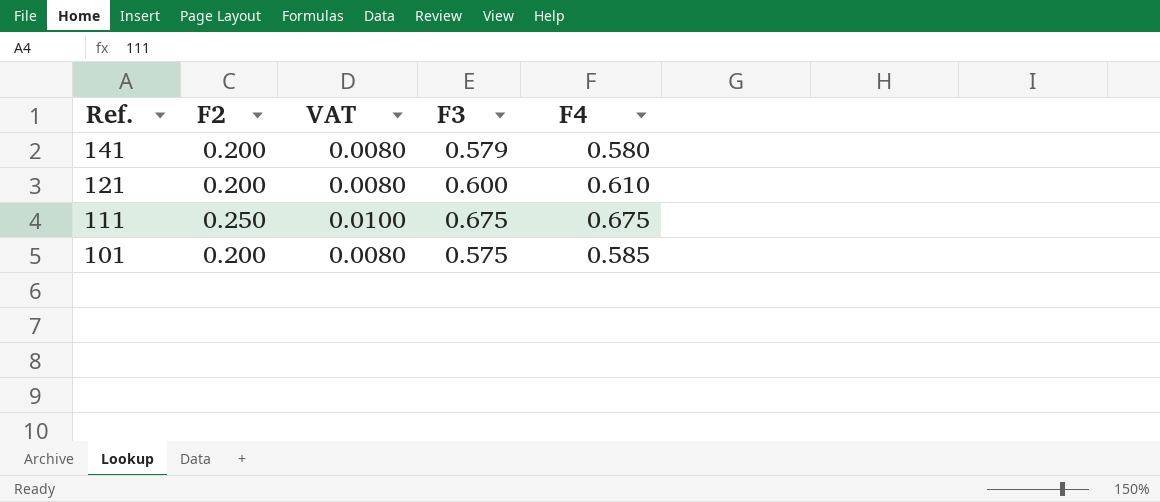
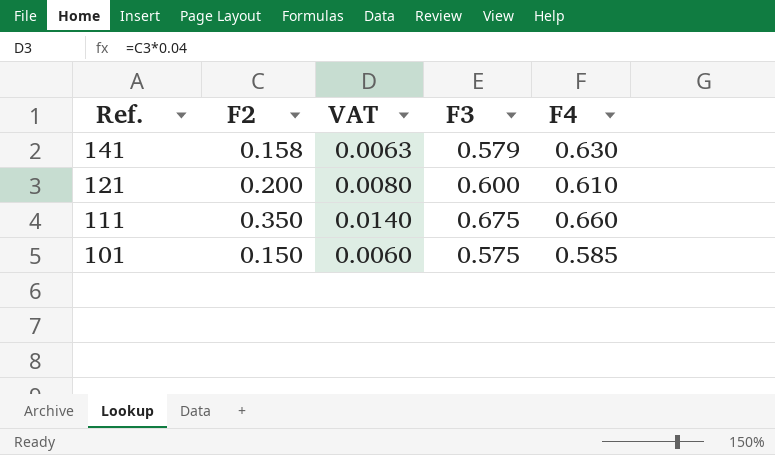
141 | F2: 0.200 -> 0.158
141 | VAT: 0.0080 -> 0.0063
141 | F4: 0.580 -> 0.630
111 | F2: 0.250 -> 0.350
111 | VAT: 0.0100 -> 0.0140
111 | F4: 0.675 -> 0.660
101 | F2: 0.200 -> 0.150
101 | VAT: 0.0080 -> 0.0060

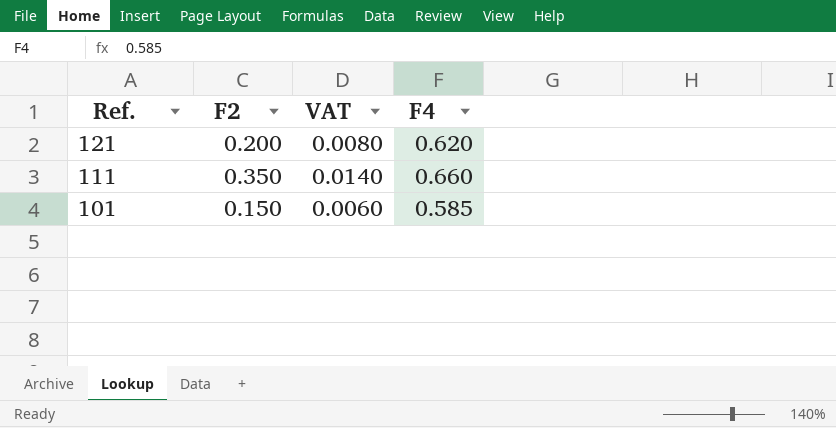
column F3 | position: 4 -> none
row 141: 0.158 | 0.0063 | 0.579 | 0.630 -> none
121 | F4: 0.610 -> 0.620

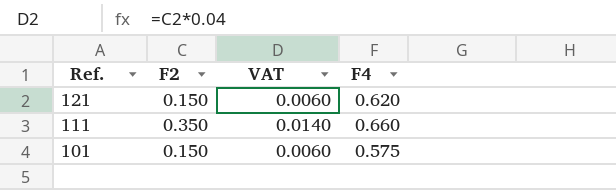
121 | F2: 0.200 -> 0.150
121 | VAT: 0.0080 -> 0.0060
101 | F4: 0.585 -> 0.575

